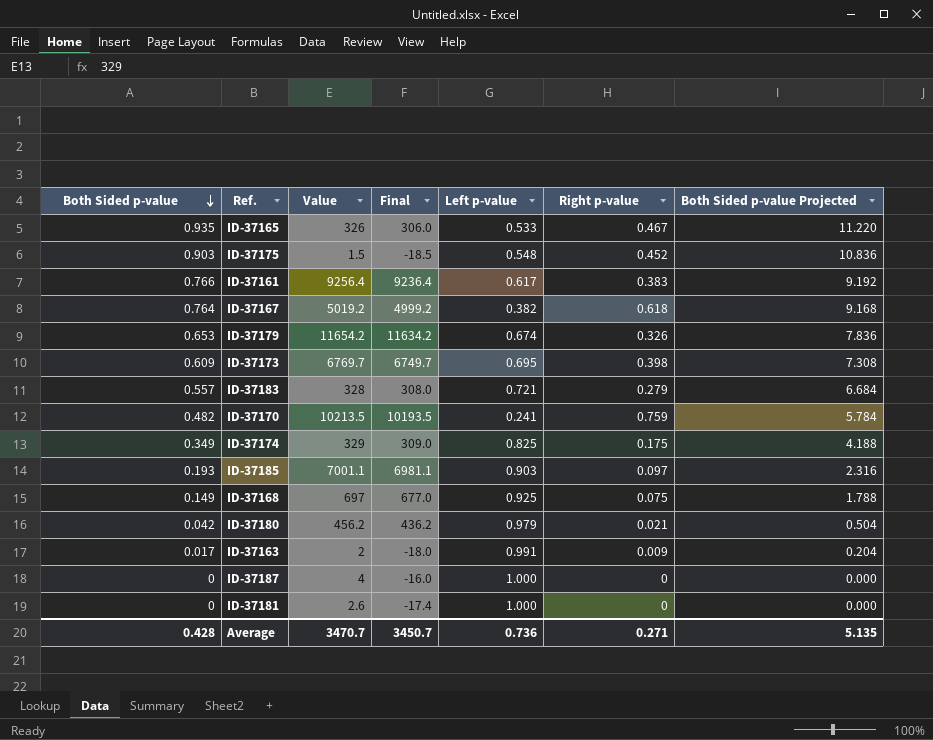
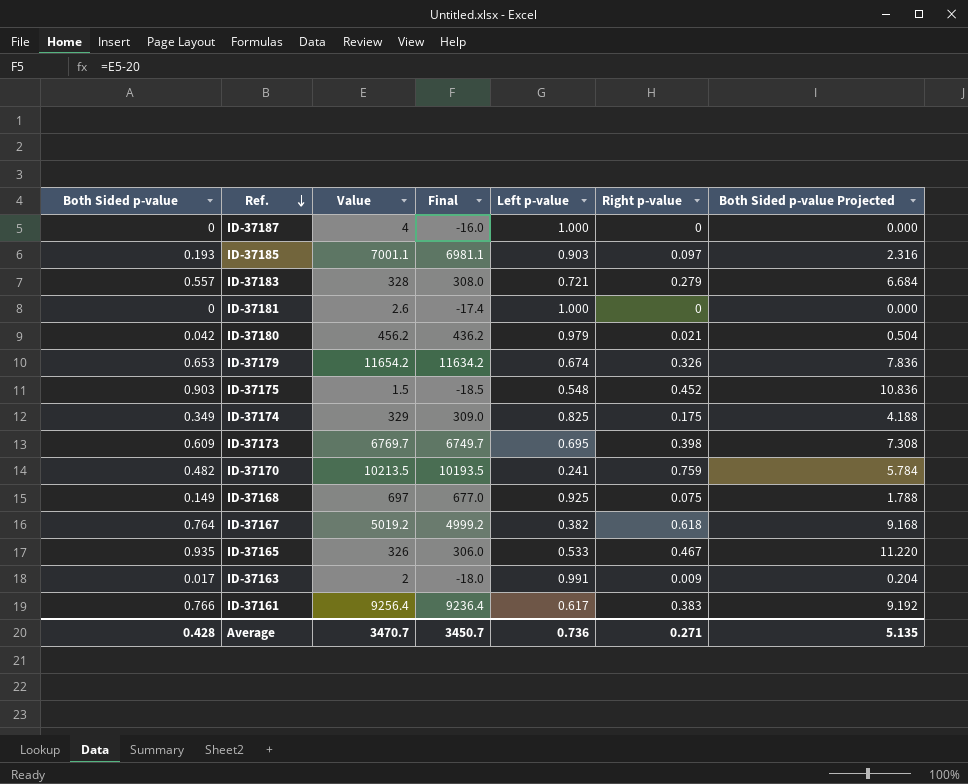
row order: Both Sided p-value descending -> Ref. descending

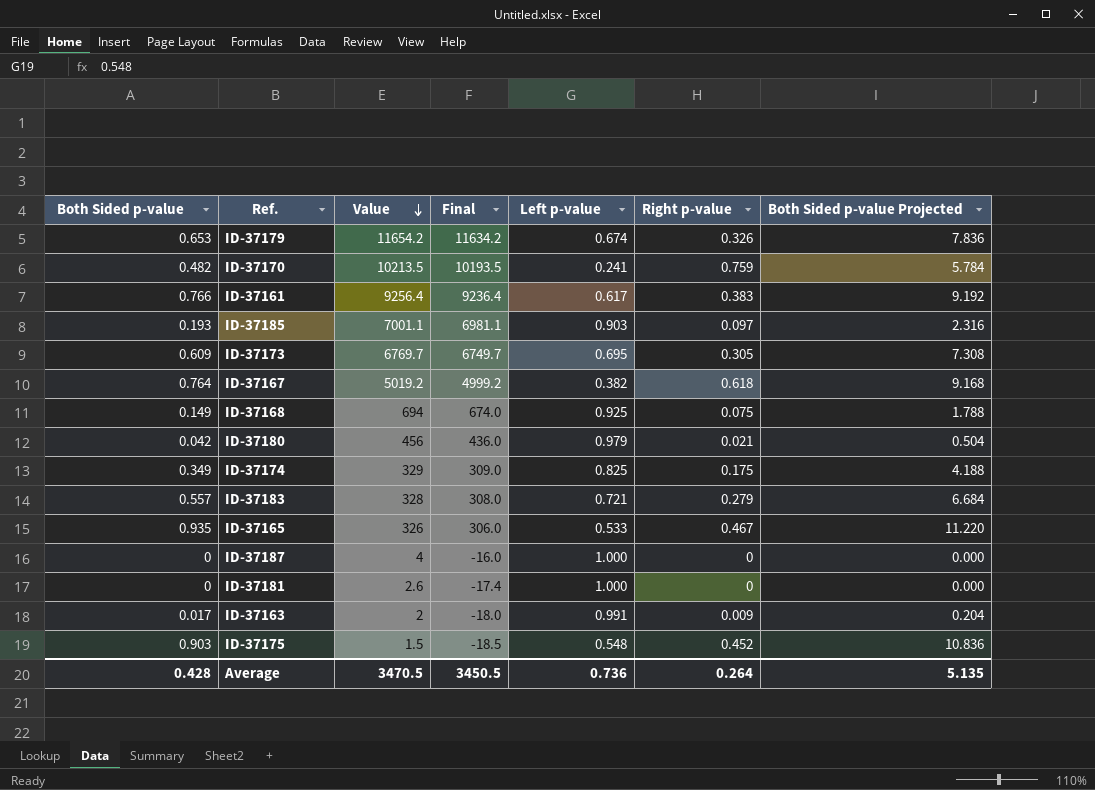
row order: Ref. descending -> Value descending
ID-37173 | Right p-value: 0.398 -> 0.305
ID-37168 | Value: 697 -> 694
ID-37168 | Final: 677.0 -> 674.0
ID-37180 | Value: 456.2 -> 456
ID-37180 | Final: 436.2 -> 436.0
Average | Value: 3470.7 -> 3470.5
Average | Final: 3450.7 -> 3450.5
Average | Right p-value: 0.271 -> 0.264

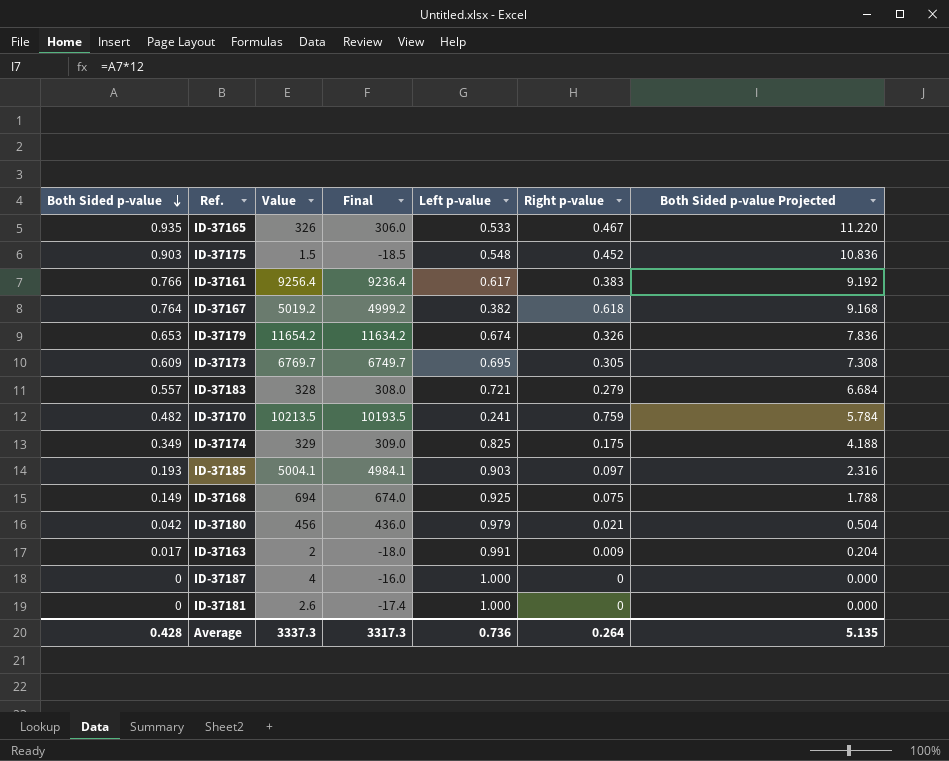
row order: Value descending -> Both Sided p-value descending
ID-37185 | Value: 7001.1 -> 5004.1
ID-37185 | Final: 6981.1 -> 4984.1
Average | Value: 3470.5 -> 3337.3
Average | Final: 3450.5 -> 3317.3

